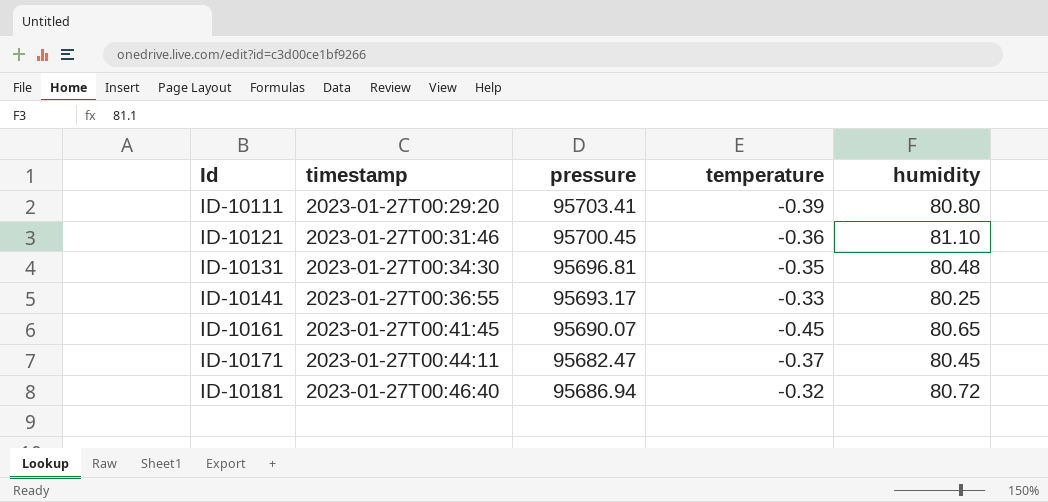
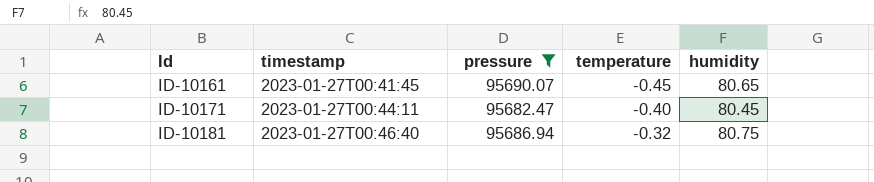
filter: none -> pressure <= 95690.07
ID-10171 | temperature: -0.37 -> -0.40
ID-10181 | humidity: 80.72 -> 80.75

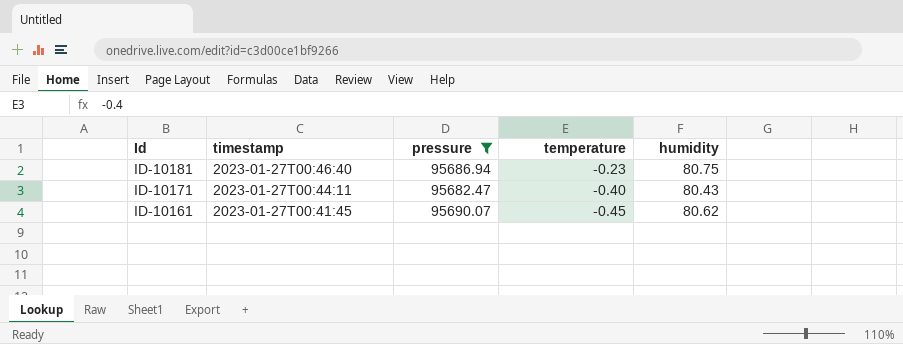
row order: Id ascending -> Id descending
ID-10181 | temperature: -0.32 -> -0.23
ID-10171 | humidity: 80.45 -> 80.43
ID-10161 | humidity: 80.65 -> 80.62

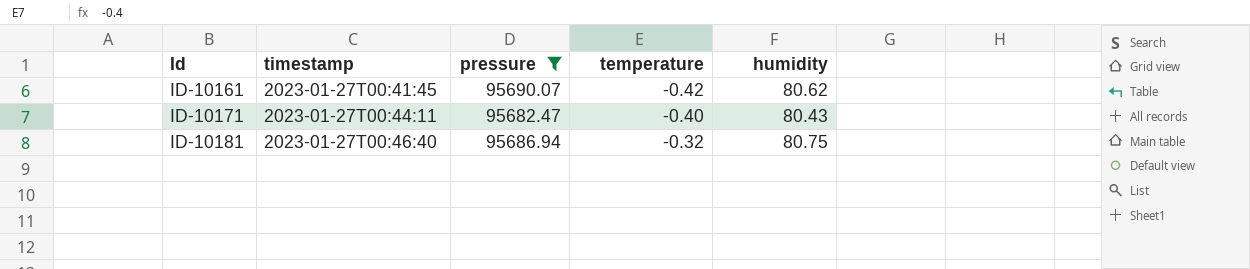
row order: Id descending -> Id ascending
ID-10161 | temperature: -0.45 -> -0.42
ID-10181 | temperature: -0.23 -> -0.32

